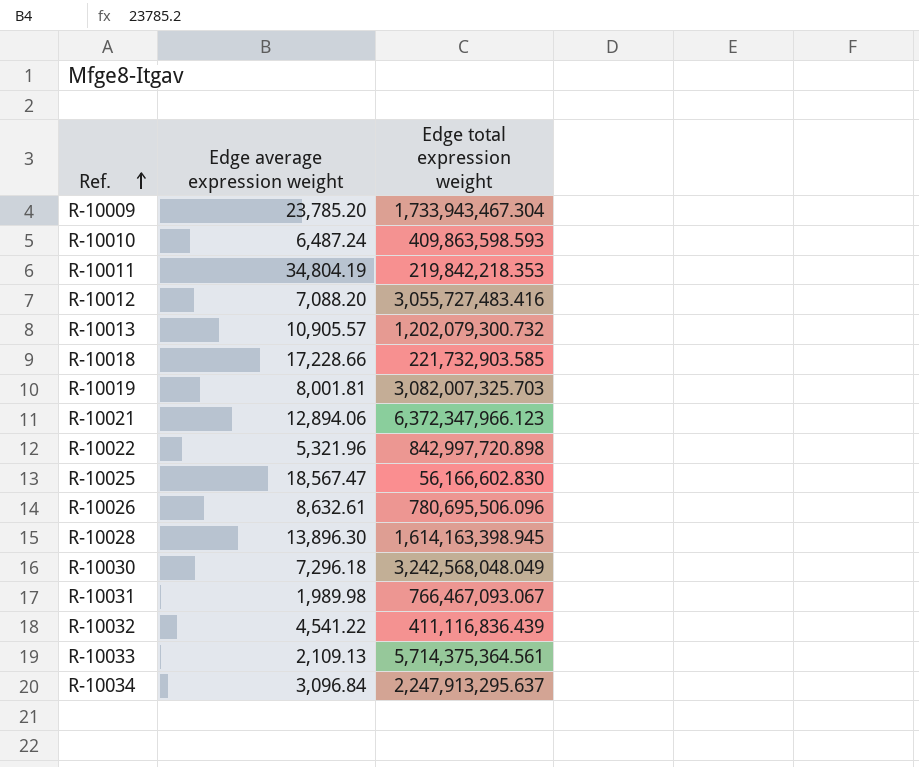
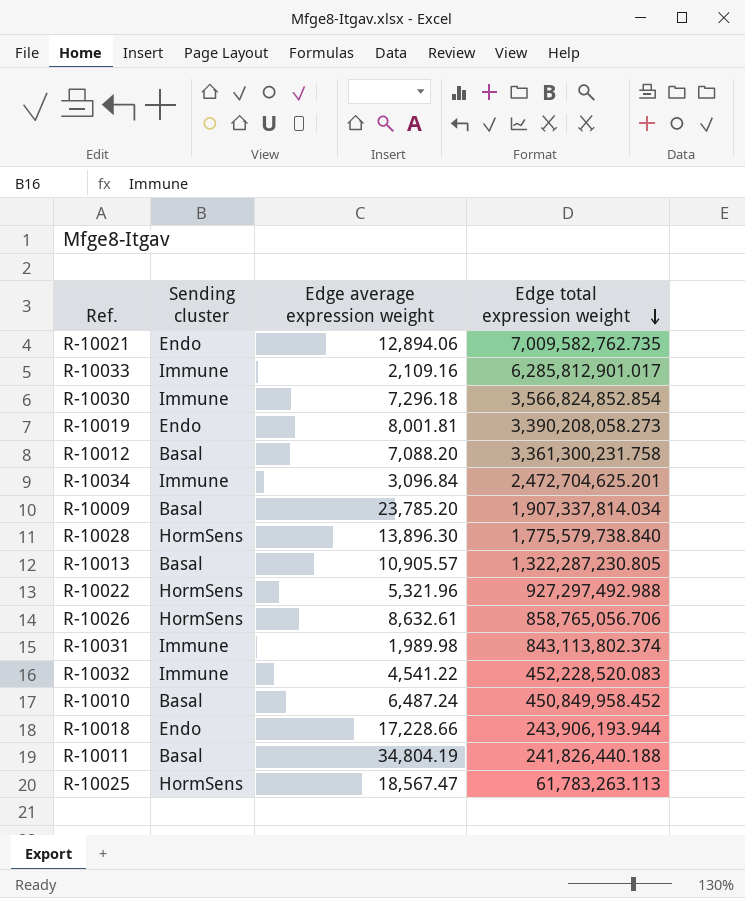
row order: Ref. ascending -> Edge total expression weight descending
column Sending cluster | position: none -> 2
R-10021 | Edge total expression weight: 6,372,347,966.123 -> 7,009,582,762.735
R-10033 | Edge average expression weight: 2,109.13 -> 2,109.16
R-10033 | Edge total expression weight: 5,714,375,364.561 -> 6,285,812,901.017
R-10030 | Edge total expression weight: 3,242,568,048.049 -> 3,566,824,852.854
R-10019 | Edge total expression weight: 3,082,007,325.703 -> 3,390,208,058.273
R-10012 | Edge total expression weight: 3,055,727,483.416 -> 3,361,300,231.758
R-10034 | Edge total expression weight: 2,247,913,295.637 -> 2,472,704,625.201
R-10009 | Edge total expression weight: 1,733,943,467.304 -> 1,907,337,814.034
R-10028 | Edge total expression weight: 1,614,163,398.945 -> 1,775,579,738.840
R-10013 | Edge total expression weight: 1,202,079,300.732 -> 1,322,287,230.805
R-10022 | Edge total expression weight: 842,997,720.898 -> 927,297,492.988
R-10026 | Edge total expression weight: 780,695,506.096 -> 858,765,056.706
R-10031 | Edge total expression weight: 766,467,093.067 -> 843,113,802.374
R-10032 | Edge total expression weight: 411,116,836.439 -> 452,228,520.083
R-10010 | Edge total expression weight: 409,863,598.593 -> 450,849,958.452
R-10018 | Edge total expression weight: 221,732,903.585 -> 243,906,193.944
R-10011 | Edge total expression weight: 219,842,218.353 -> 241,826,440.188
R-10025 | Edge total expression weight: 56,166,602.830 -> 61,783,263.113

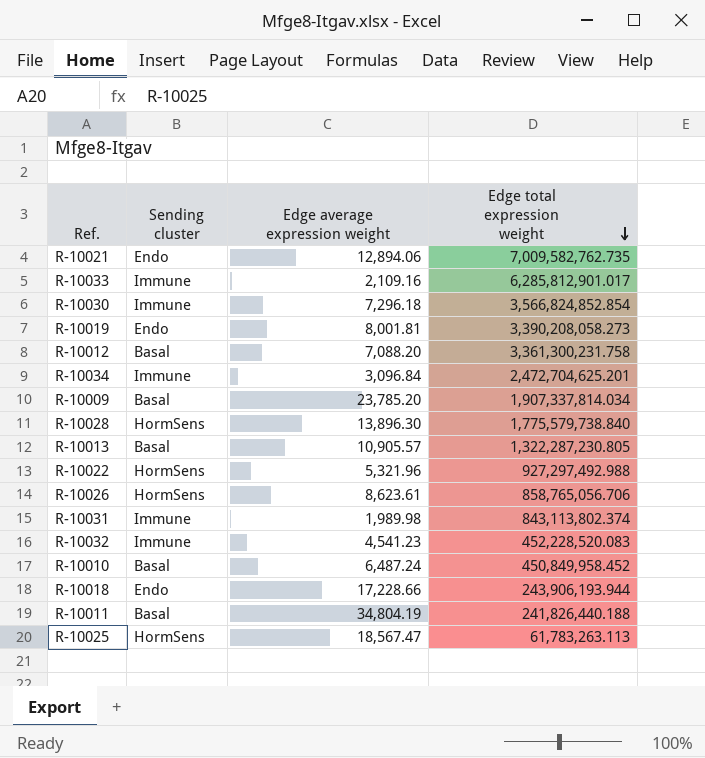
R-10026 | Edge average expression weight: 8,632.61 -> 8,623.61
R-10032 | Edge average expression weight: 4,541.22 -> 4,541.23

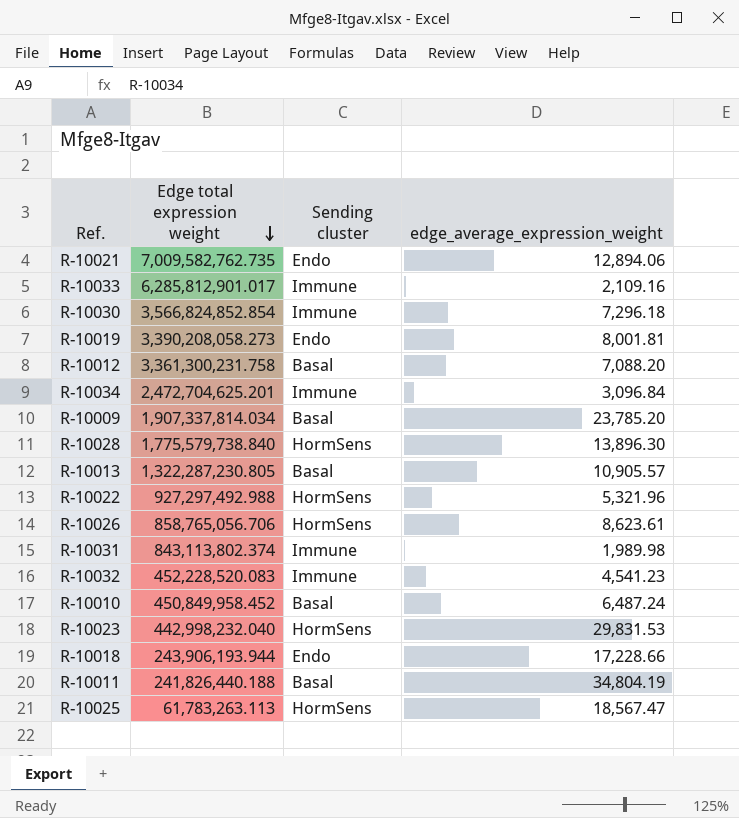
column Edge total expression weight | position: 4 -> 2
column name: Edge average expression weight -> edge_average_expression_weight
row R-10023: none -> 442,998,232.040 | HormSens | 29,831.53

